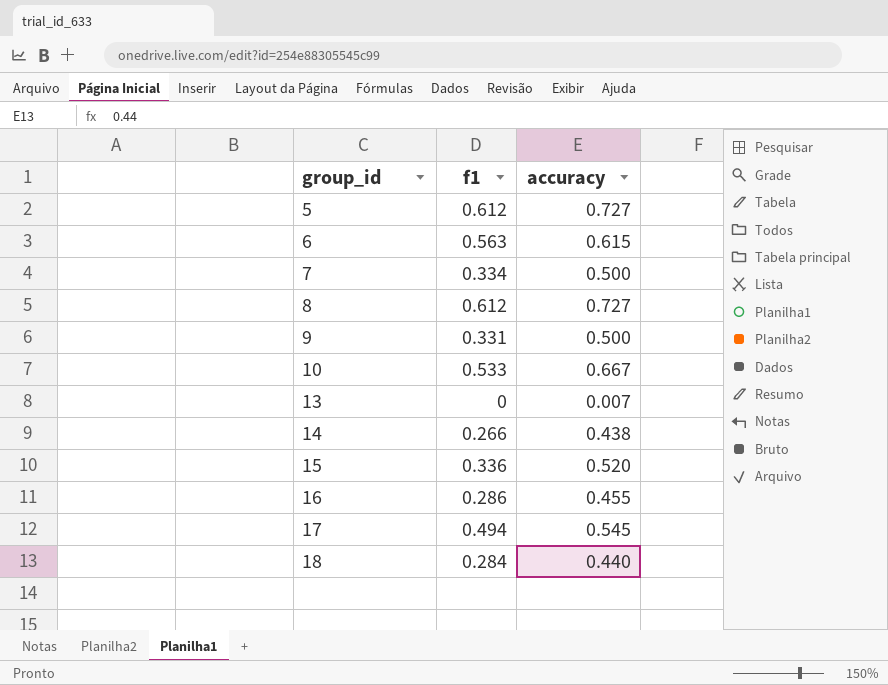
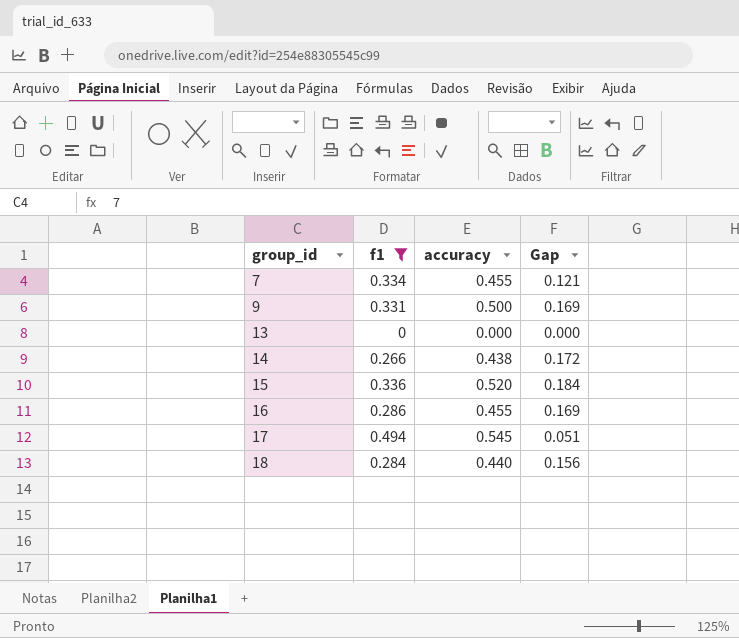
filter: none -> f1 <= 0.494
column Gap | formula: none -> [accuracy] - [f1]
7 | accuracy: 0.500 -> 0.455
13 | accuracy: 0.007 -> 0.000

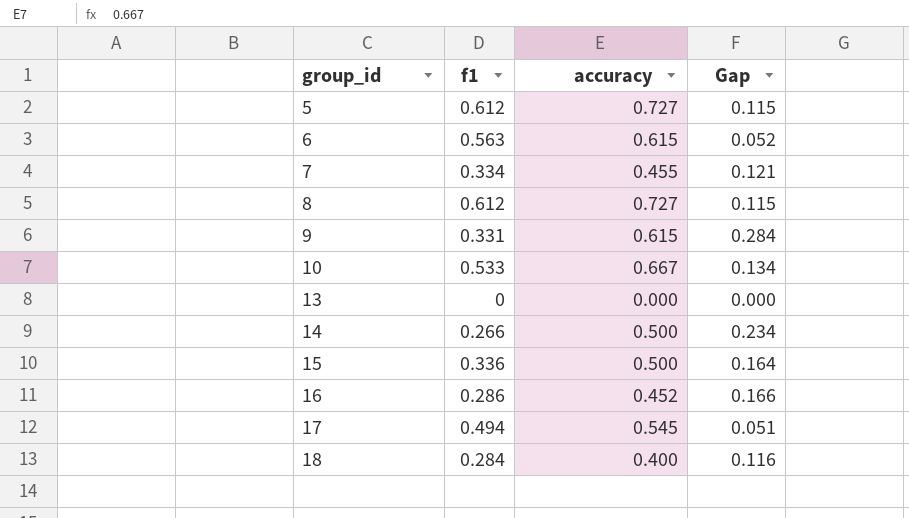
filter: f1 <= 0.494 -> none
9 | accuracy: 0.500 -> 0.615
9 | Gap: 0.169 -> 0.284
14 | accuracy: 0.438 -> 0.500
14 | Gap: 0.172 -> 0.234
15 | accuracy: 0.520 -> 0.500
15 | Gap: 0.184 -> 0.164
16 | accuracy: 0.455 -> 0.452
16 | Gap: 0.169 -> 0.166
18 | accuracy: 0.440 -> 0.400
18 | Gap: 0.156 -> 0.116

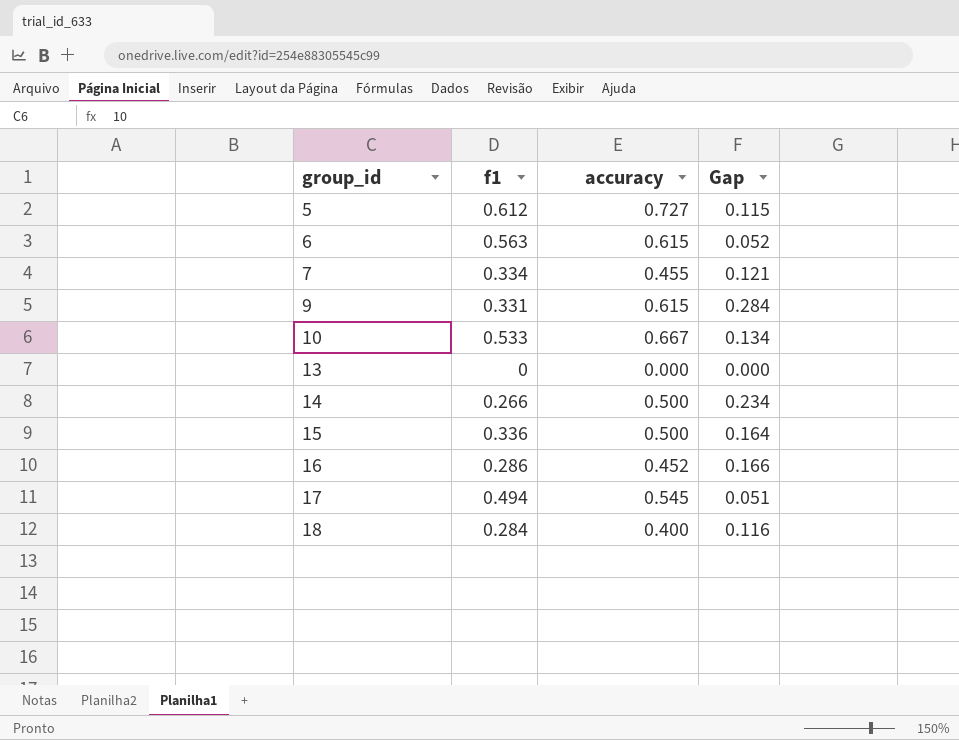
row 8: 0.612 | 0.727 | 0.115 -> none

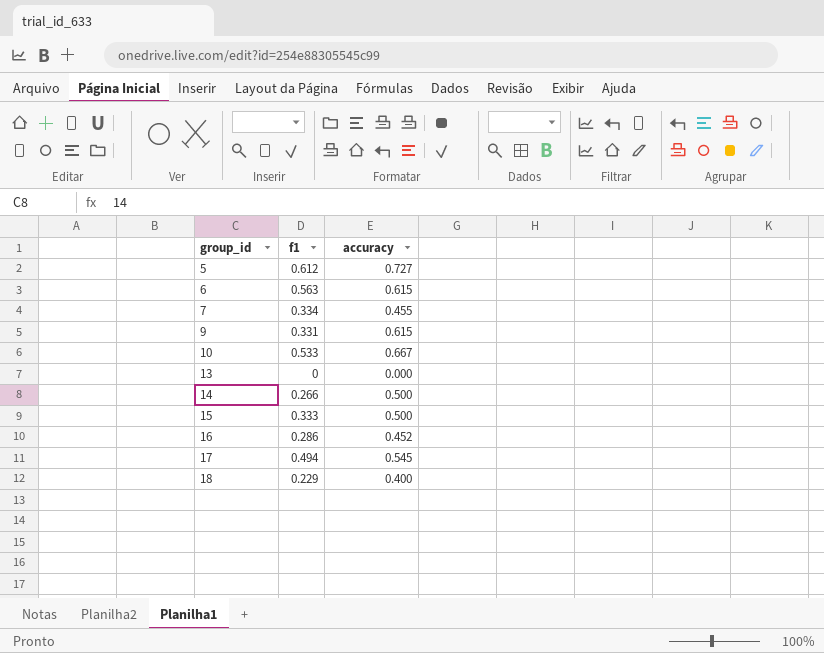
column Gap | formula: [accuracy] - [f1] -> none
15 | f1: 0.336 -> 0.333
18 | f1: 0.284 -> 0.229

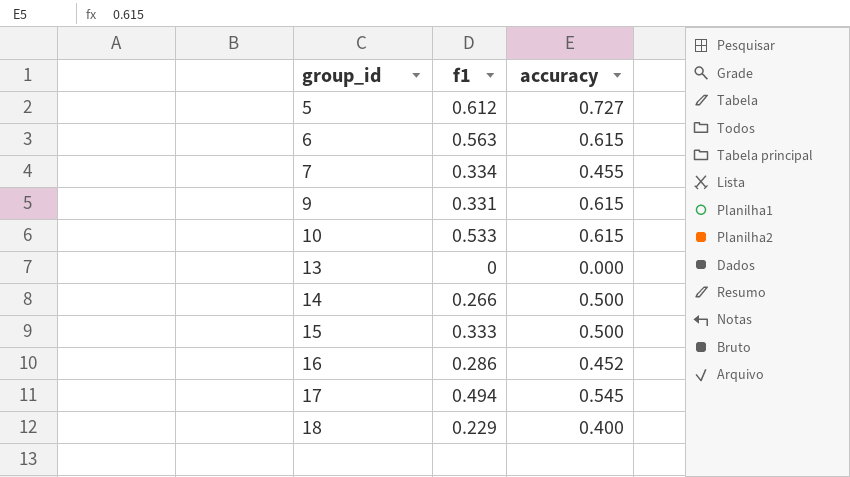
10 | accuracy: 0.667 -> 0.615

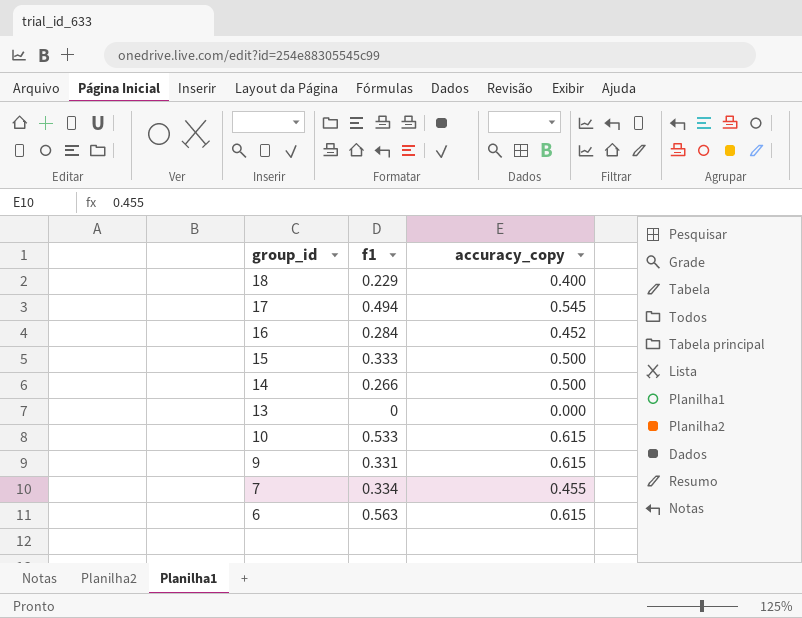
row order: group_id ascending -> group_id descending
column name: accuracy -> accuracy_copy
row 5: 0.612 | 0.727 -> none
16 | f1: 0.286 -> 0.284

